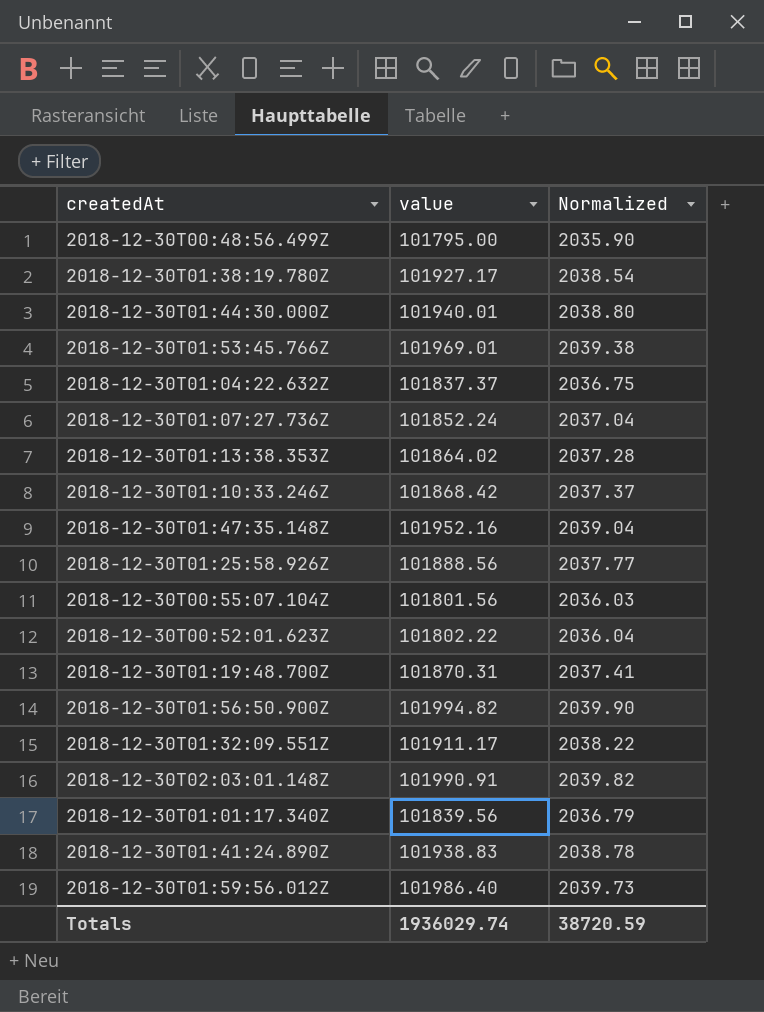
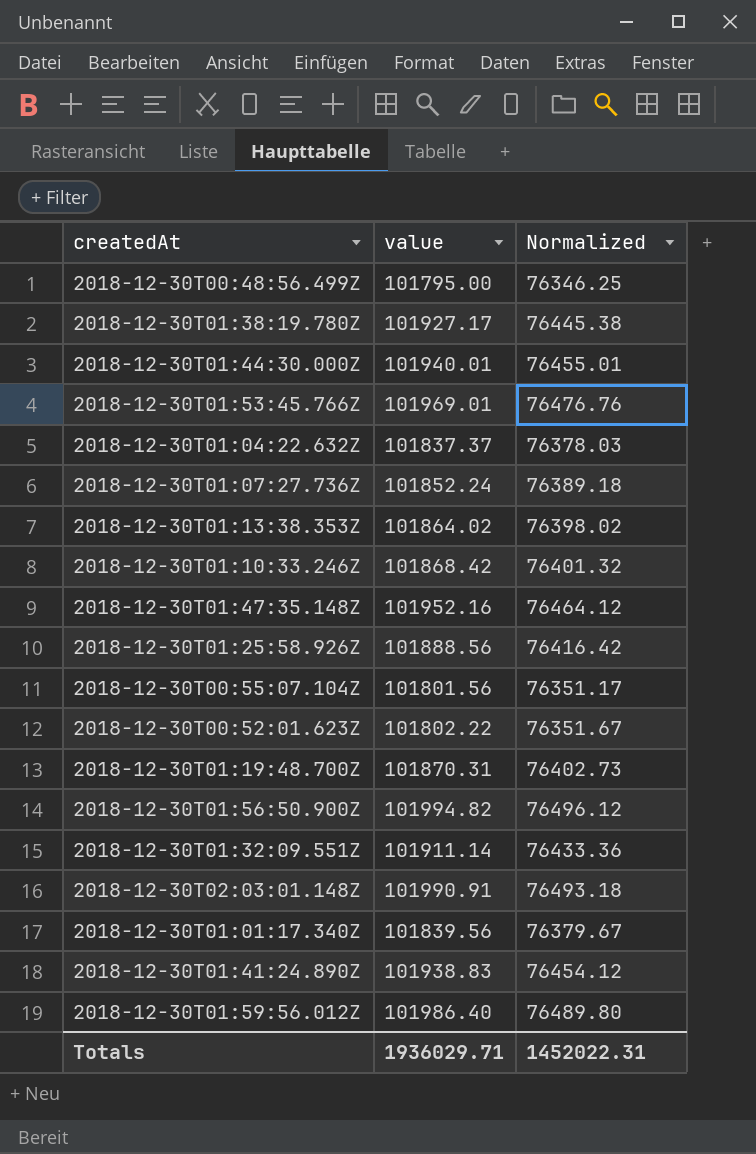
column Normalized | formula: [value] * 0.02 -> [value] * 0.75
2018-12-30T01:32:09.551Z | value: 101911.17 -> 101911.14
Totals | value: 1936029.74 -> 1936029.71
Totals | Normalized: 38720.59 -> 1452022.31

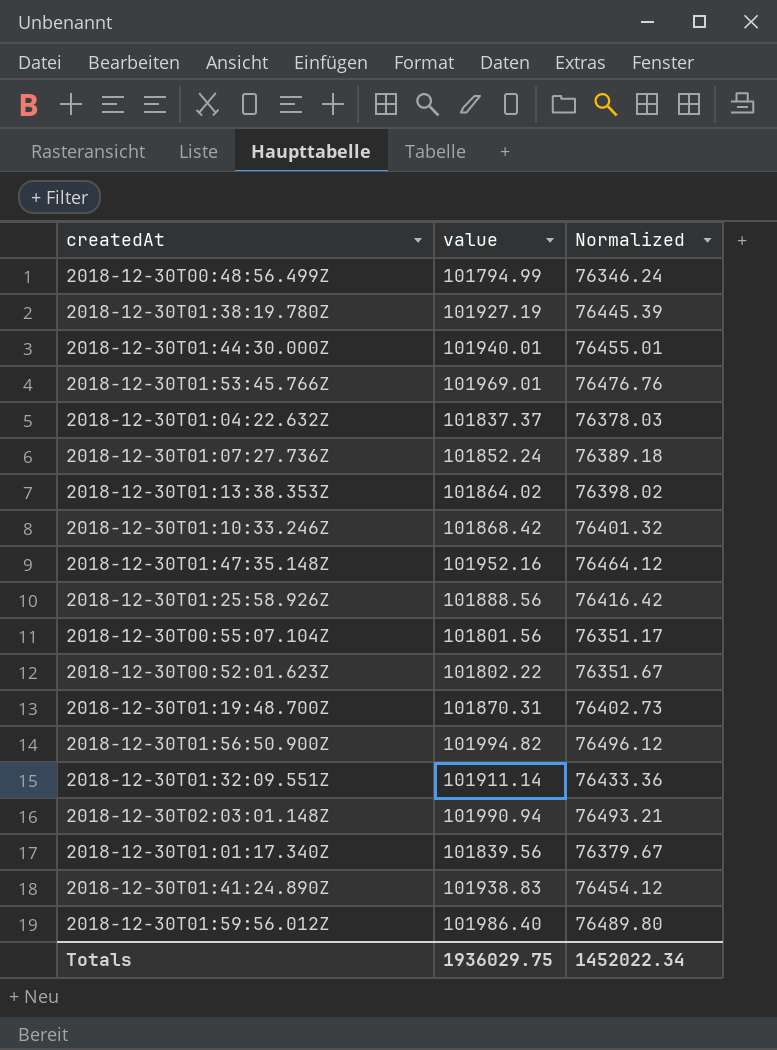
2018-12-30T00:48:56.499Z | value: 101795.00 -> 101794.99
2018-12-30T00:48:56.499Z | Normalized: 76346.25 -> 76346.24
2018-12-30T01:38:19.780Z | value: 101927.17 -> 101927.19
2018-12-30T01:38:19.780Z | Normalized: 76445.38 -> 76445.39
2018-12-30T02:03:01.148Z | value: 101990.91 -> 101990.94
2018-12-30T02:03:01.148Z | Normalized: 76493.18 -> 76493.21
Totals | value: 1936029.71 -> 1936029.75
Totals | Normalized: 1452022.31 -> 1452022.34

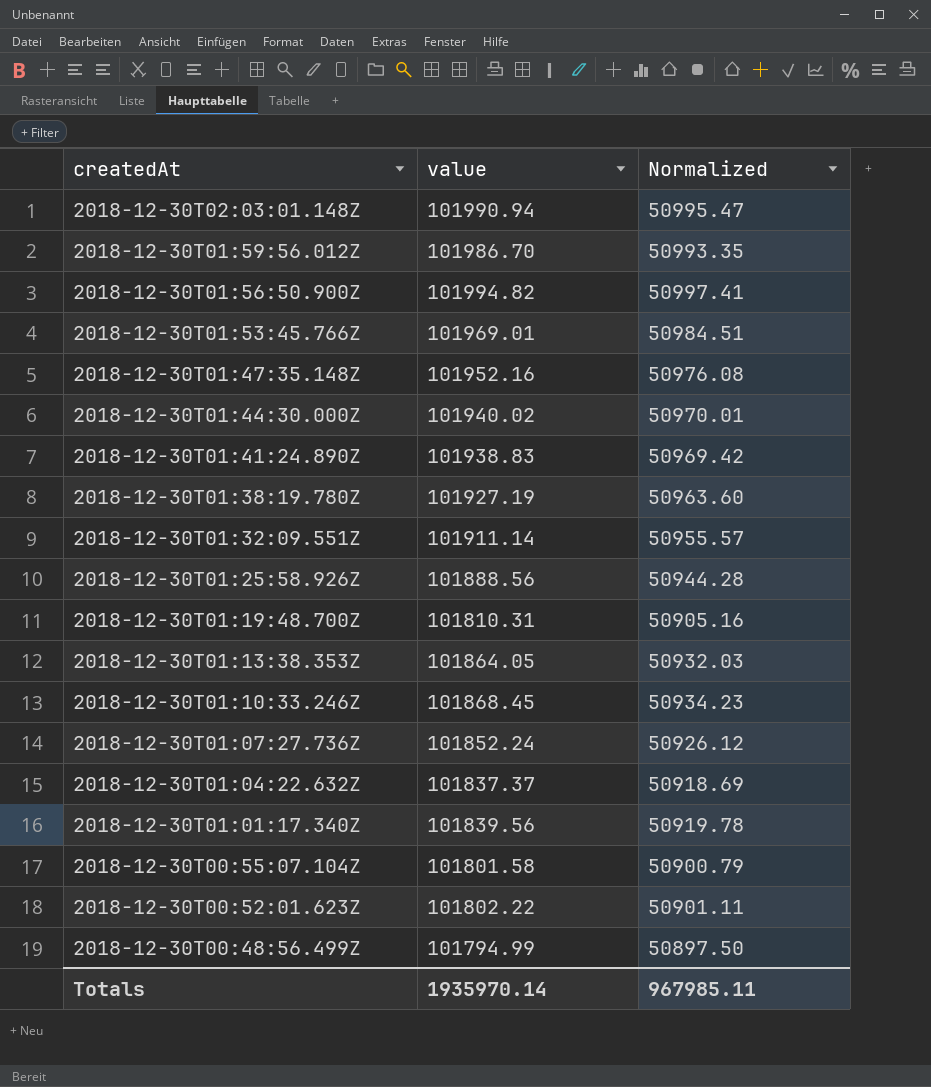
row order: none -> createdAt descending
column Normalized | formula: [value] * 0.75 -> [value] * 0.5
2018-12-30T01:59:56.012Z | value: 101986.40 -> 101986.70
2018-12-30T01:44:30.000Z | value: 101940.01 -> 101940.02
2018-12-30T01:19:48.700Z | value: 101870.31 -> 101810.31
2018-12-30T01:13:38.353Z | value: 101864.02 -> 101864.05
2018-12-30T01:10:33.246Z | value: 101868.42 -> 101868.45
2018-12-30T00:55:07.104Z | value: 101801.56 -> 101801.58
Totals | value: 1936029.75 -> 1935970.14
Totals | Normalized: 1452022.34 -> 967985.11

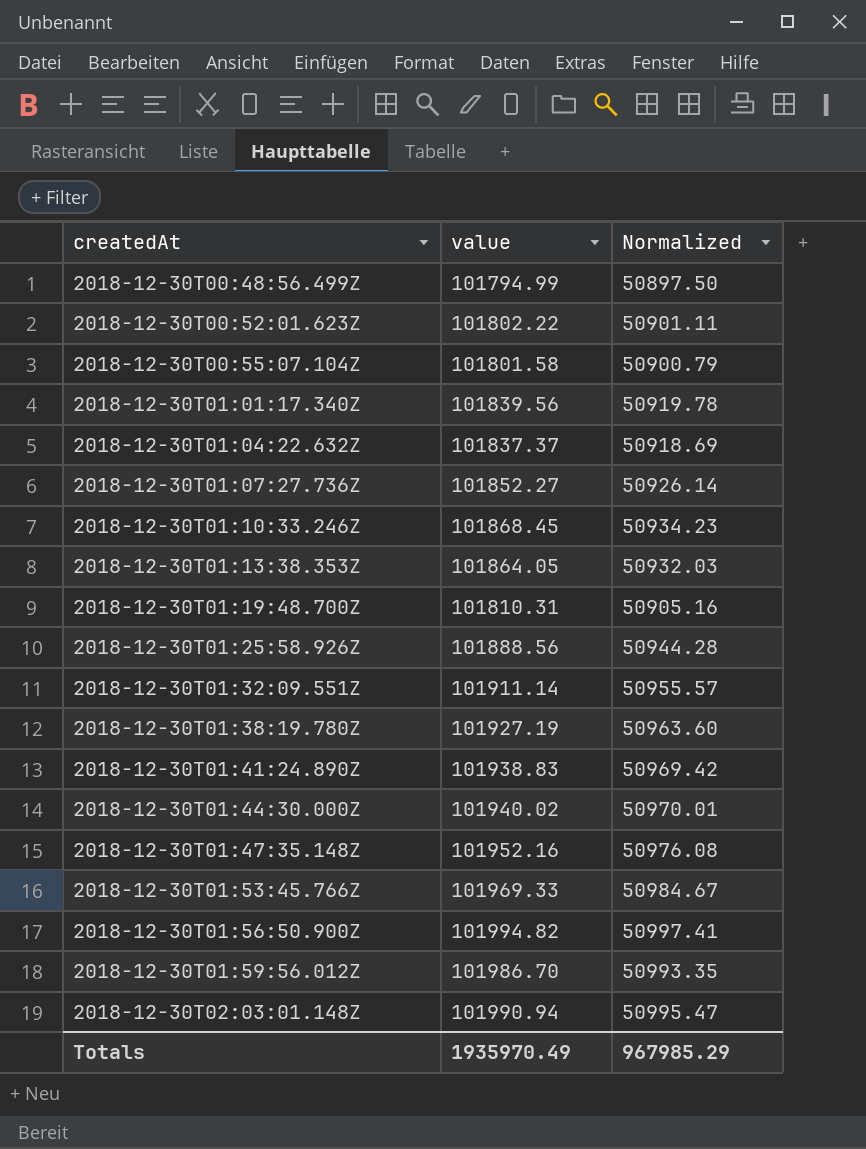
row order: createdAt descending -> createdAt ascending
2018-12-30T01:07:27.736Z | value: 101852.24 -> 101852.27
2018-12-30T01:07:27.736Z | Normalized: 50926.12 -> 50926.14
2018-12-30T01:53:45.766Z | value: 101969.01 -> 101969.33
2018-12-30T01:53:45.766Z | Normalized: 50984.51 -> 50984.67
Totals | value: 1935970.14 -> 1935970.49
Totals | Normalized: 967985.11 -> 967985.29

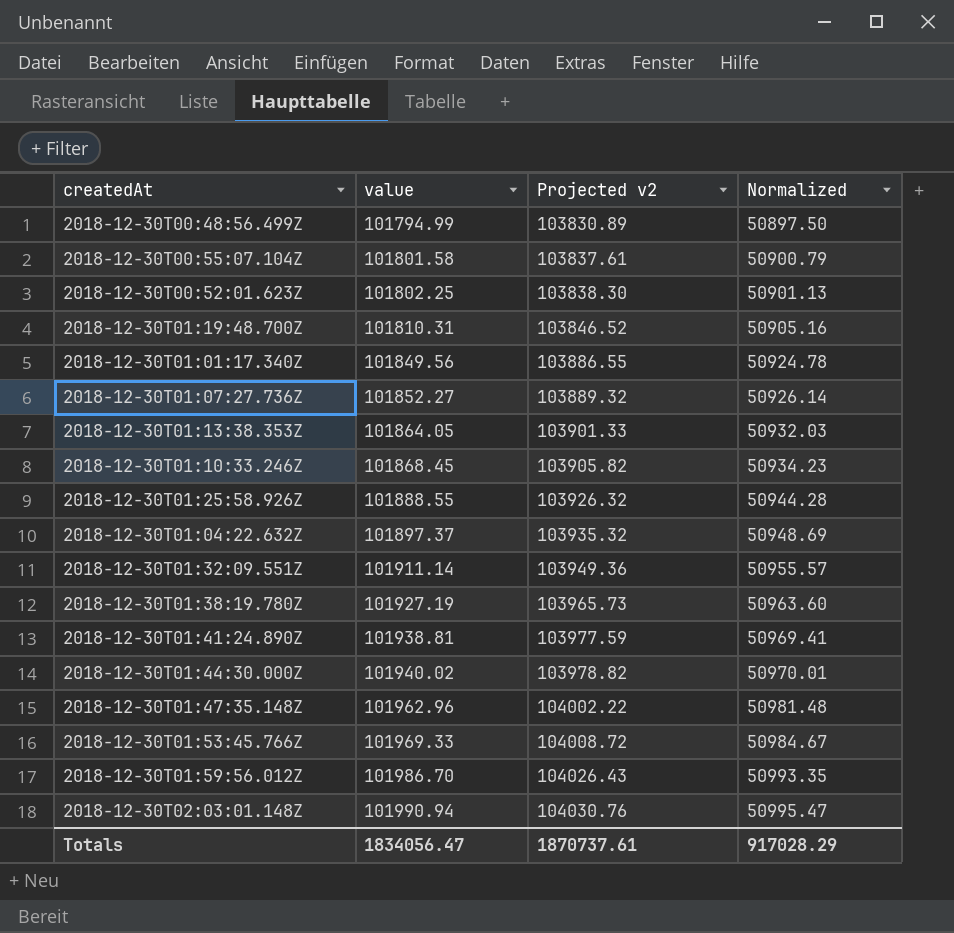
row order: createdAt ascending -> value ascending
column Projected v2 | formula: none -> [value] * 1.02
row 2018-12-30T01:56:50.900Z: 101994.82 | 50997.41 -> none
2018-12-30T00:52:01.623Z | value: 101802.22 -> 101802.25
2018-12-30T00:52:01.623Z | Normalized: 50901.11 -> 50901.13
2018-12-30T01:01:17.340Z | value: 101839.56 -> 101849.56
2018-12-30T01:01:17.340Z | Normalized: 50919.78 -> 50924.78
2018-12-30T01:25:58.926Z | value: 101888.56 -> 101888.55
2018-12-30T01:04:22.632Z | value: 101837.37 -> 101897.37
2018-12-30T01:04:22.632Z | Normalized: 50918.69 -> 50948.69
2018-12-30T01:41:24.890Z | value: 101938.83 -> 101938.81
2018-12-30T01:41:24.890Z | Normalized: 50969.42 -> 50969.41
2018-12-30T01:47:35.148Z | value: 101952.16 -> 101962.96
2018-12-30T01:47:35.148Z | Normalized: 50976.08 -> 50981.48
Totals | value: 1935970.49 -> 1834056.47
Totals | Normalized: 967985.29 -> 917028.29

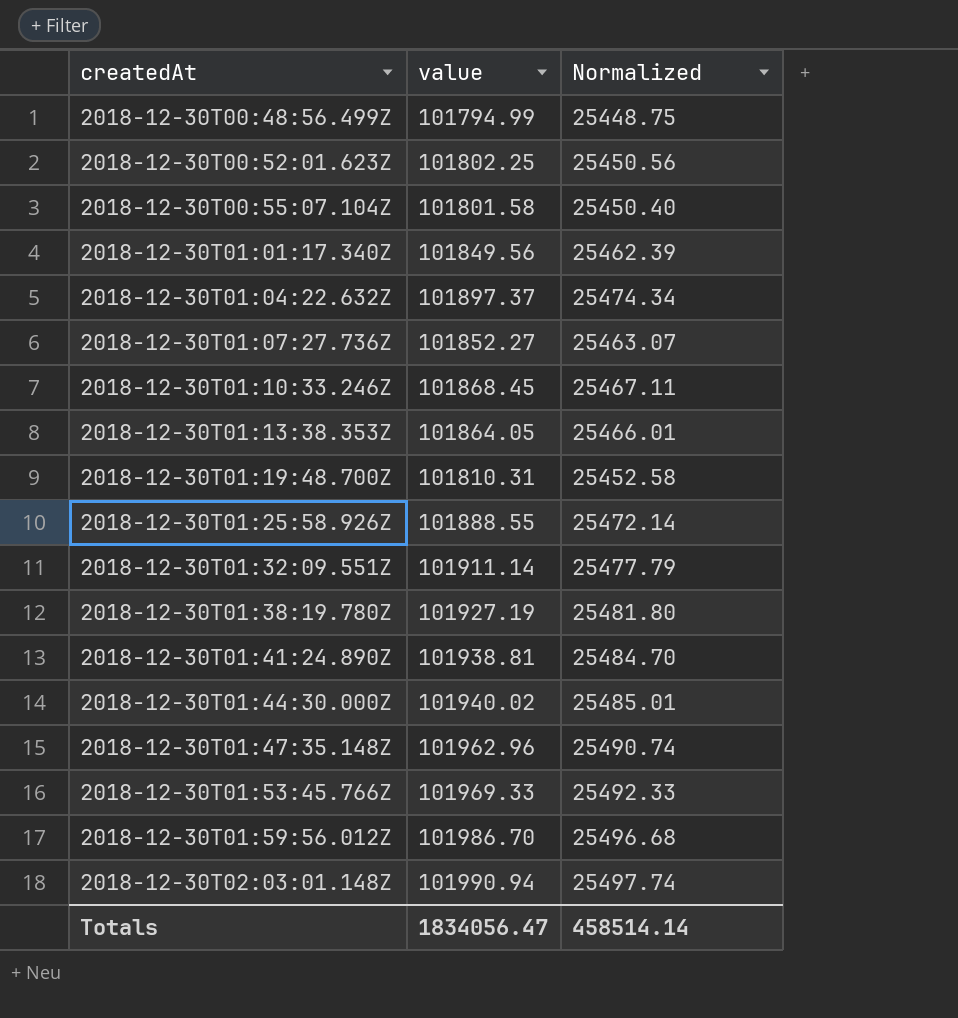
row order: value ascending -> createdAt ascending
column Projected v2 | formula: [value] * 1.02 -> none
column Normalized | formula: [value] * 0.5 -> [value] * 0.25
Totals | Normalized: 917028.29 -> 458514.14

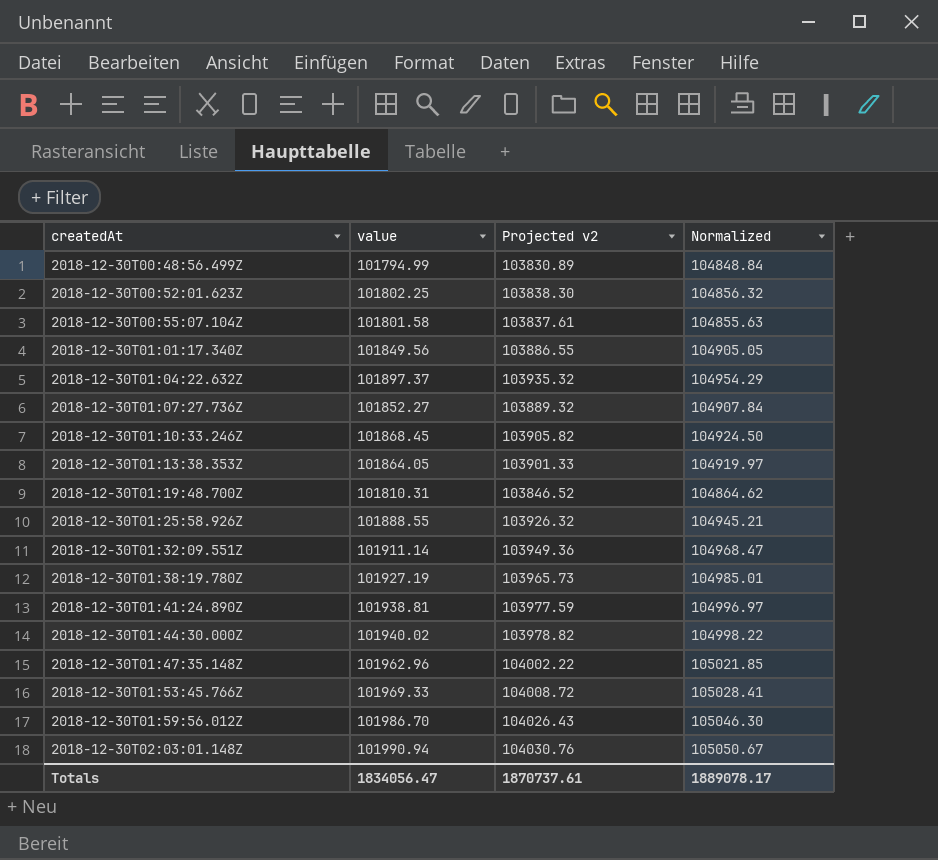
column Projected v2 | formula: none -> [value] * 1.02
column Normalized | formula: [value] * 0.25 -> [value] * 1.03
Totals | Normalized: 458514.14 -> 1889078.17

